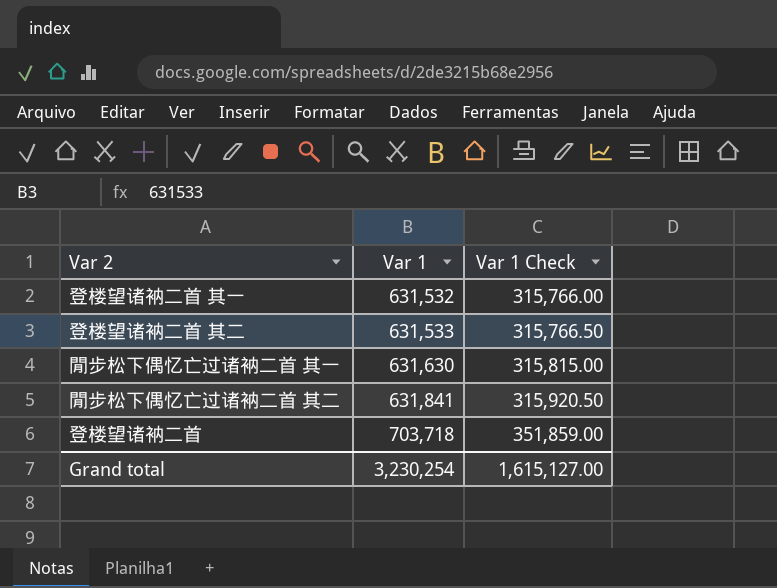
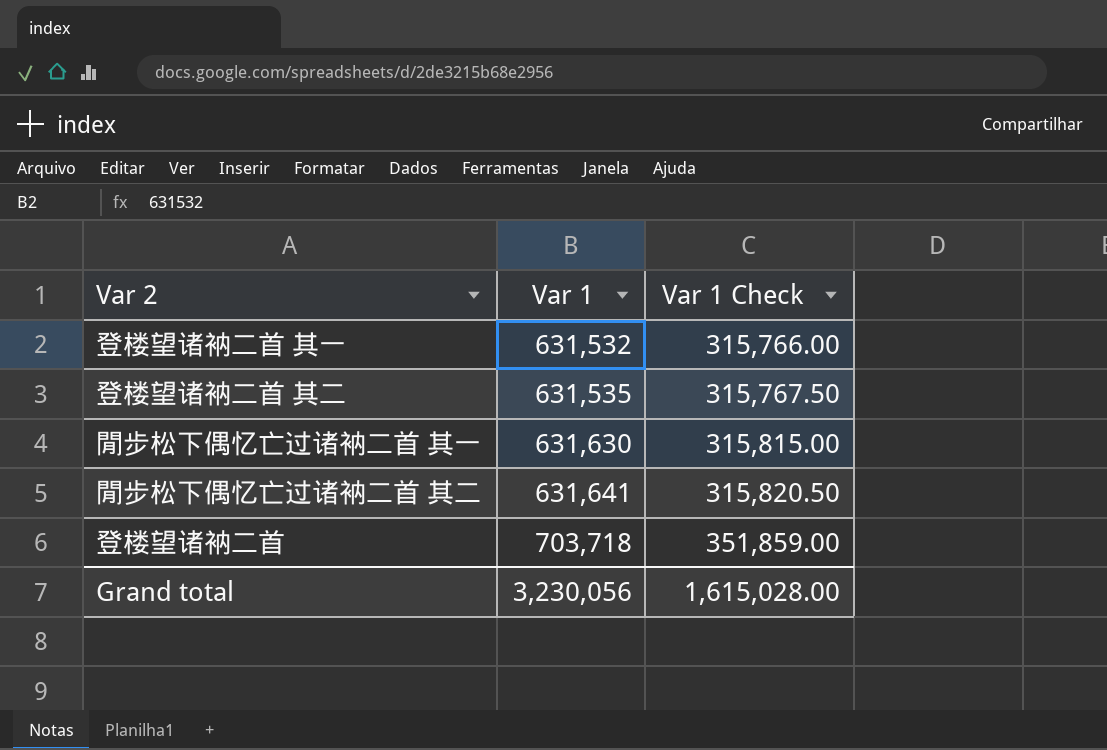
登楼望诸衲二首 其二 | Var 1: 631,533 -> 631,535
登楼望诸衲二首 其二 | Var 1 Check: 315,766.50 -> 315,767.50
閒步松下偶忆亡过诸衲二首 其二 | Var 1: 631,841 -> 631,641
閒步松下偶忆亡过诸衲二首 其二 | Var 1 Check: 315,920.50 -> 315,820.50
Grand total | Var 1: 3,230,254 -> 3,230,056
Grand total | Var 1 Check: 1,615,127.00 -> 1,615,028.00

